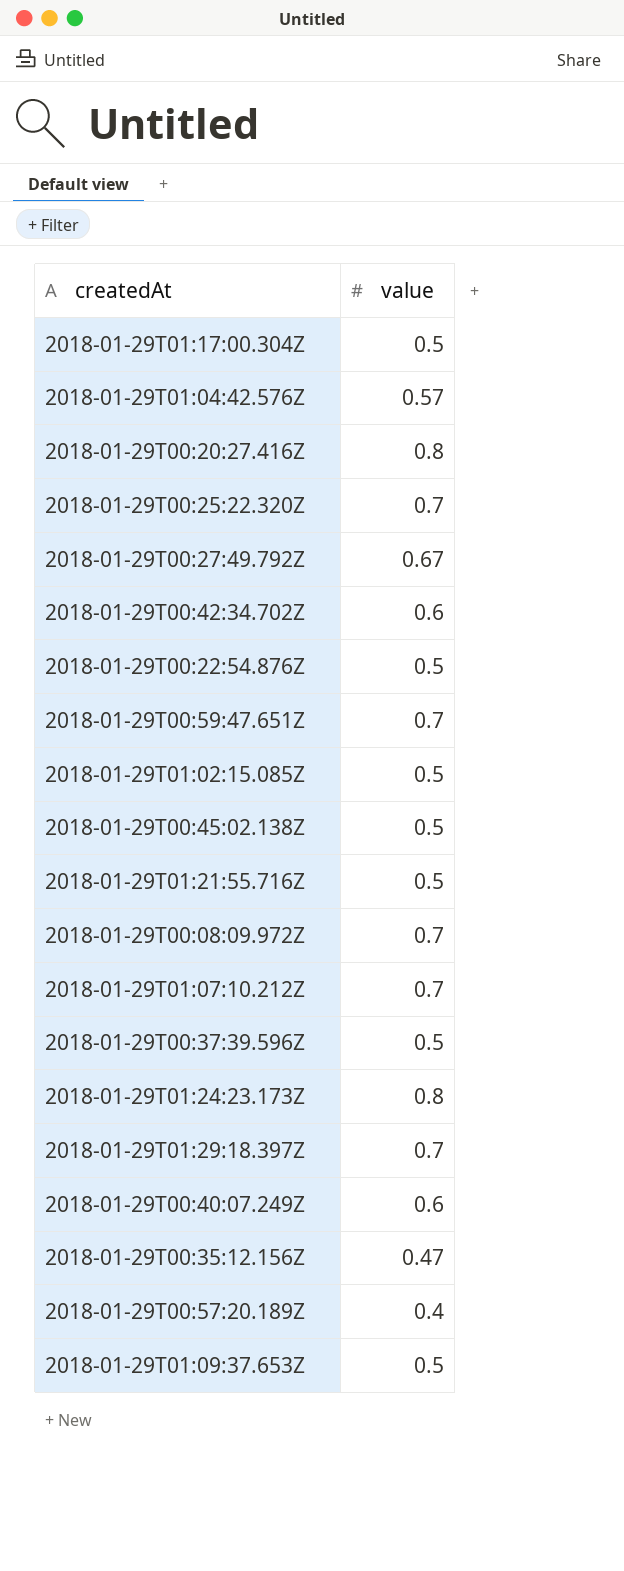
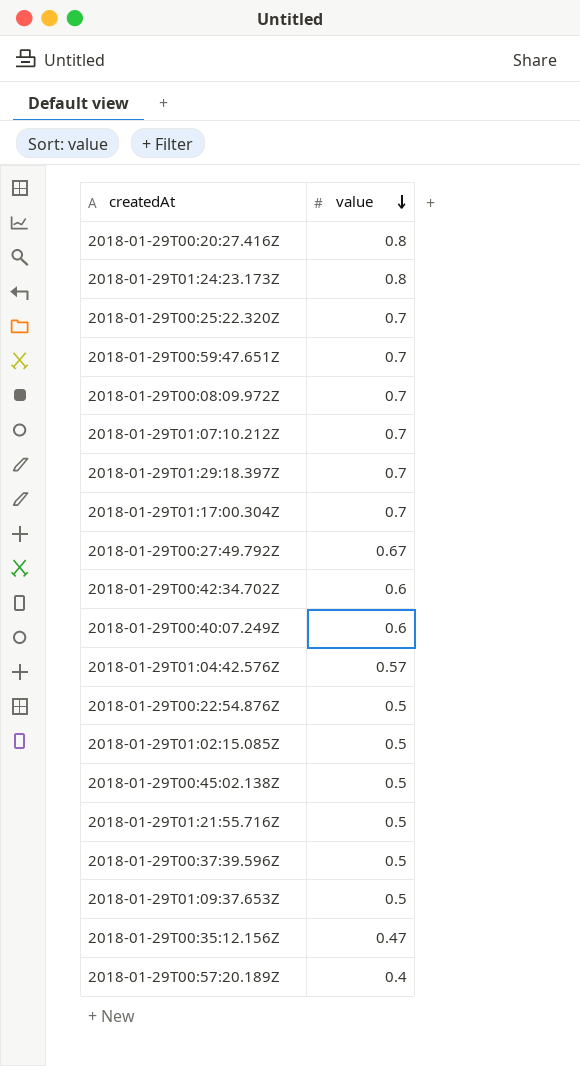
row order: none -> value descending
2018-01-29T01:17:00.304Z | value: 0.5 -> 0.7

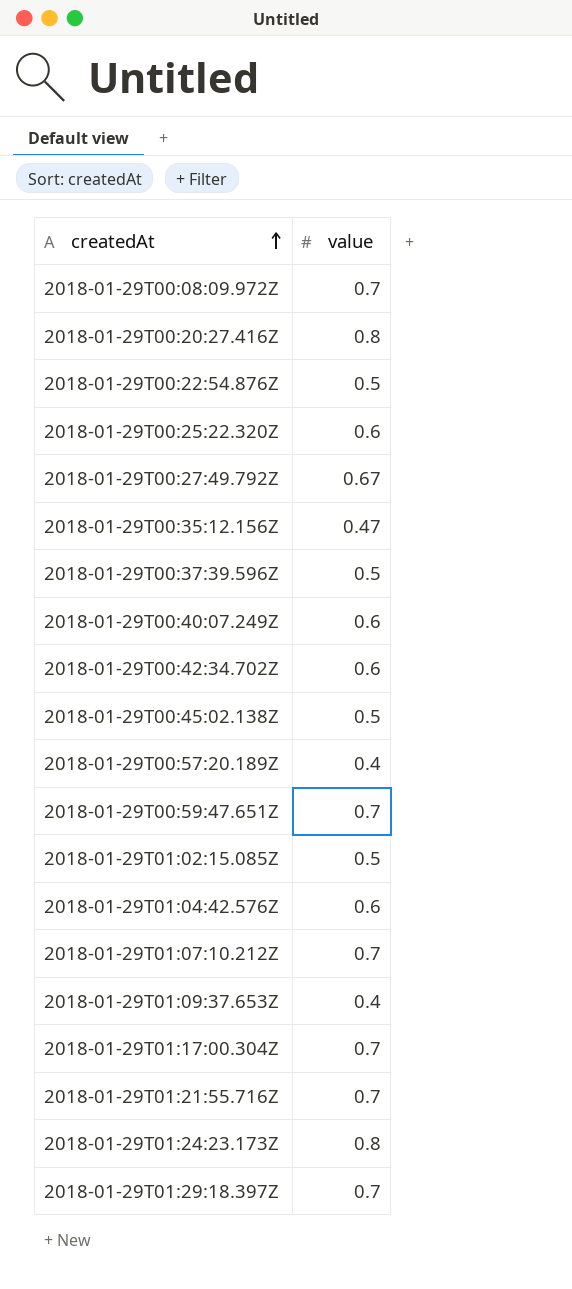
row order: value descending -> createdAt ascending
2018-01-29T00:25:22.320Z | value: 0.7 -> 0.6
2018-01-29T01:04:42.576Z | value: 0.57 -> 0.6
2018-01-29T01:09:37.653Z | value: 0.5 -> 0.4
2018-01-29T01:21:55.716Z | value: 0.5 -> 0.7

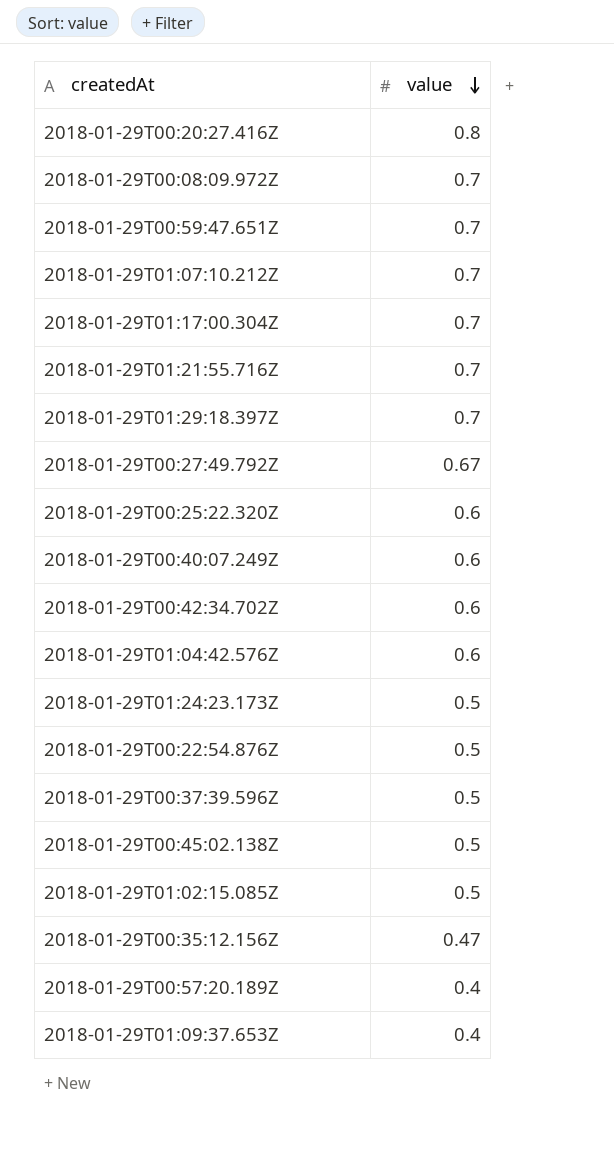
row order: createdAt ascending -> value descending
2018-01-29T01:24:23.173Z | value: 0.8 -> 0.5

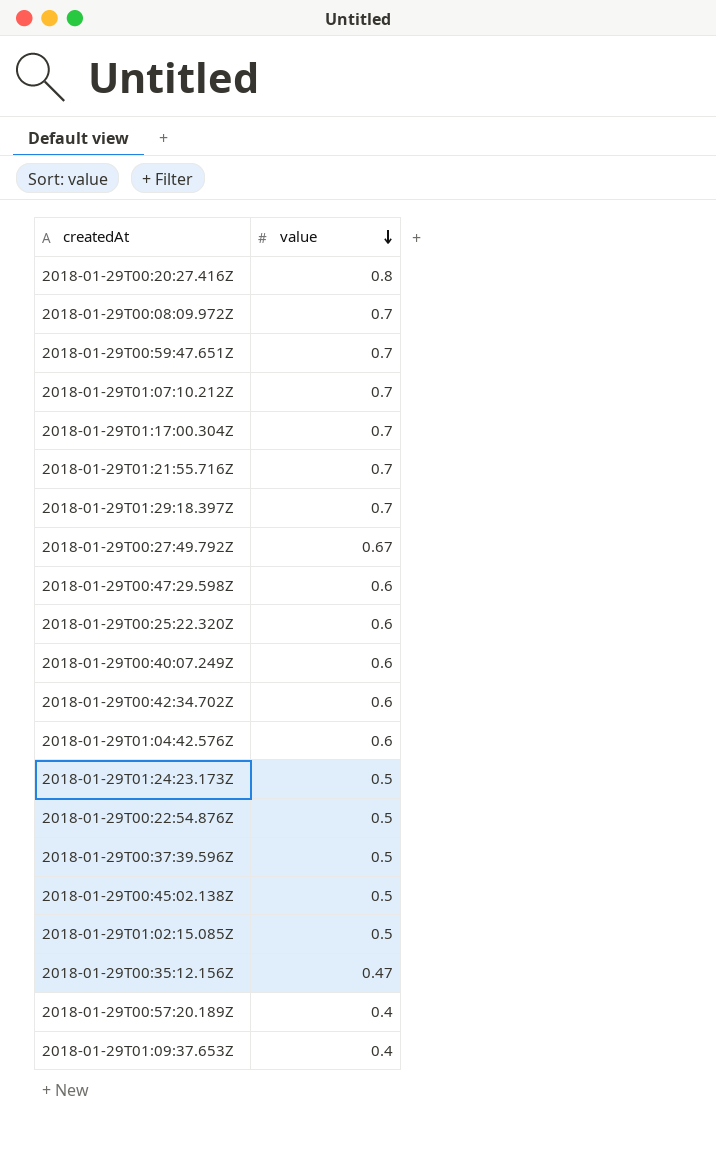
row 2018-01-29T00:47:29.598Z: none -> 0.6

